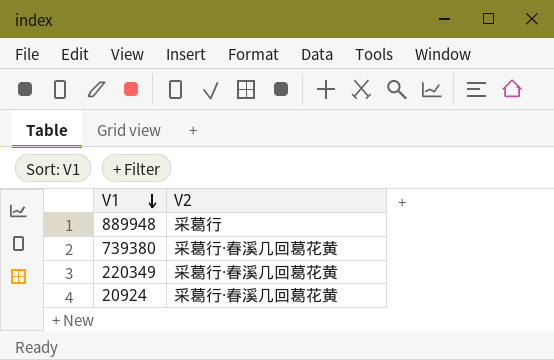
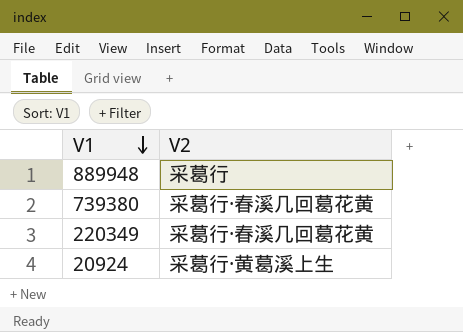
20924 | V2: 采葛行·春溪几回葛花黄 -> 采葛行·黄葛溪上生

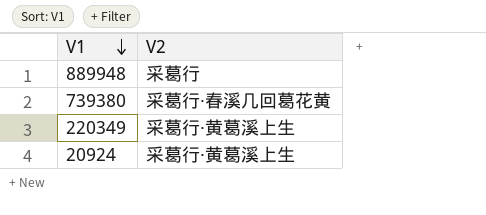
220349 | V2: 采葛行·春溪几回葛花黄 -> 采葛行·黄葛溪上生

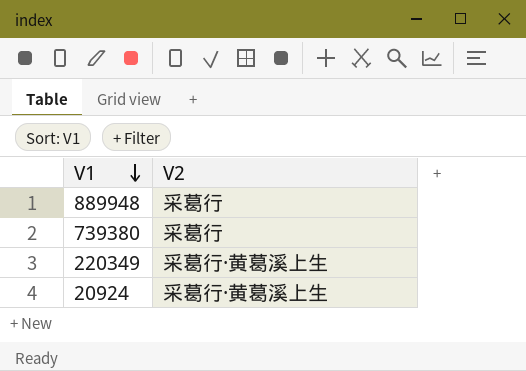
739380 | V2: 采葛行·春溪几回葛花黄 -> 采葛行

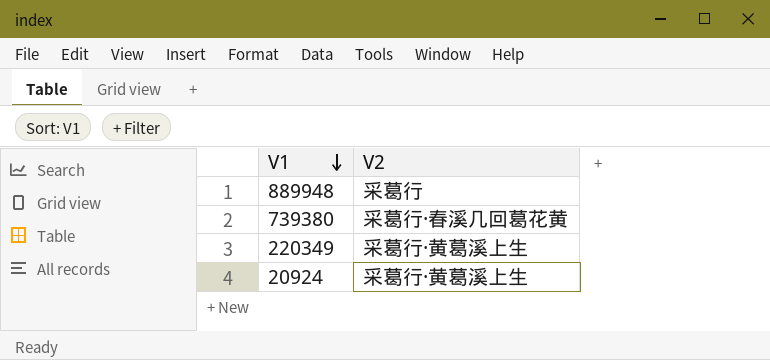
739380 | V2: 采葛行 -> 采葛行·春溪几回葛花黄

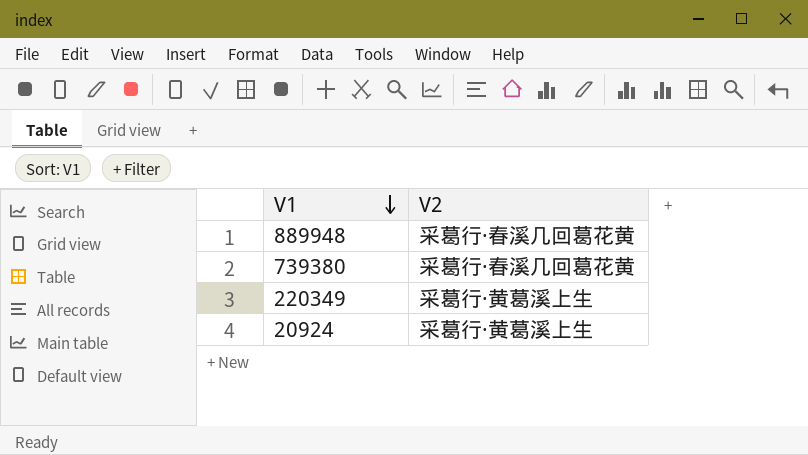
889948 | V2: 采葛行 -> 采葛行·春溪几回葛花黄

